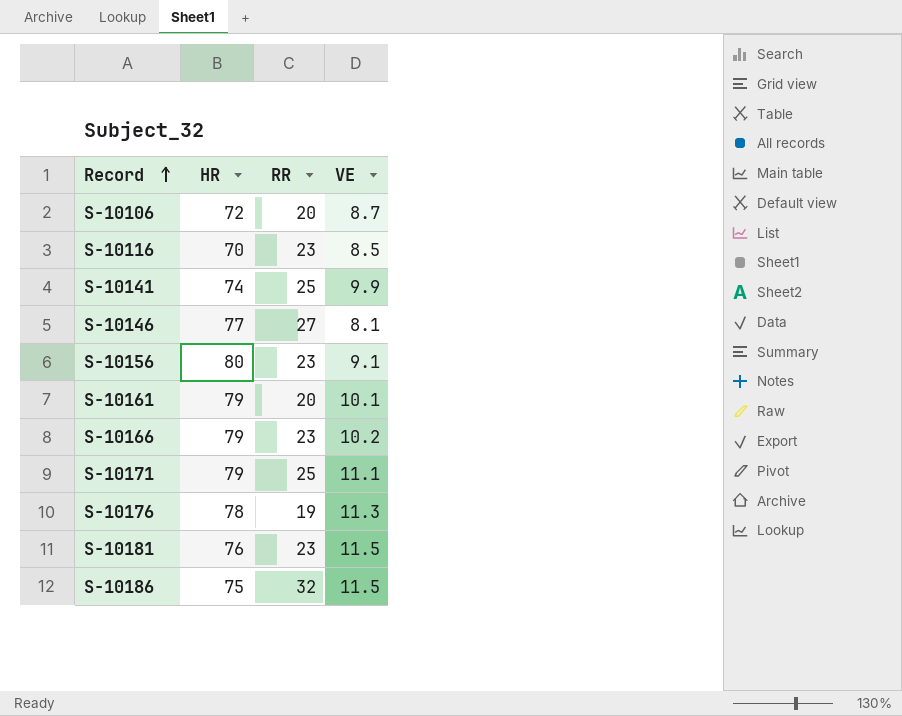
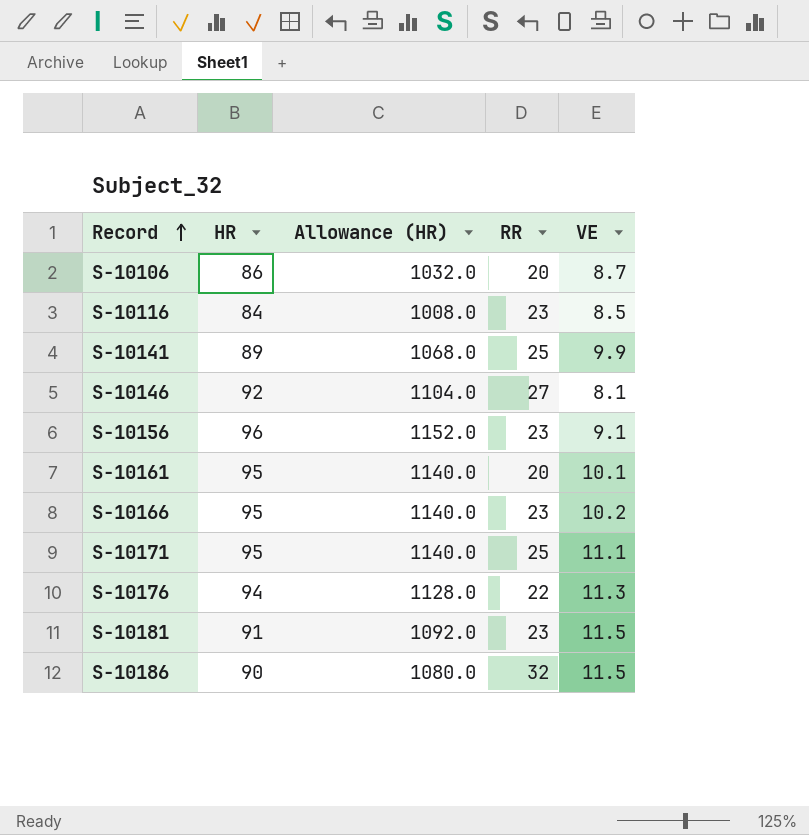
column Allowance (HR) | formula: none -> [HR] * 12
S-10106 | HR: 72 -> 86
S-10116 | HR: 70 -> 84
S-10141 | HR: 74 -> 89
S-10146 | HR: 77 -> 92
S-10156 | HR: 80 -> 96
S-10161 | HR: 79 -> 95
S-10166 | HR: 79 -> 95
S-10171 | HR: 79 -> 95
S-10176 | HR: 78 -> 94
S-10176 | RR: 19 -> 22
S-10181 | HR: 76 -> 91
S-10186 | HR: 75 -> 90

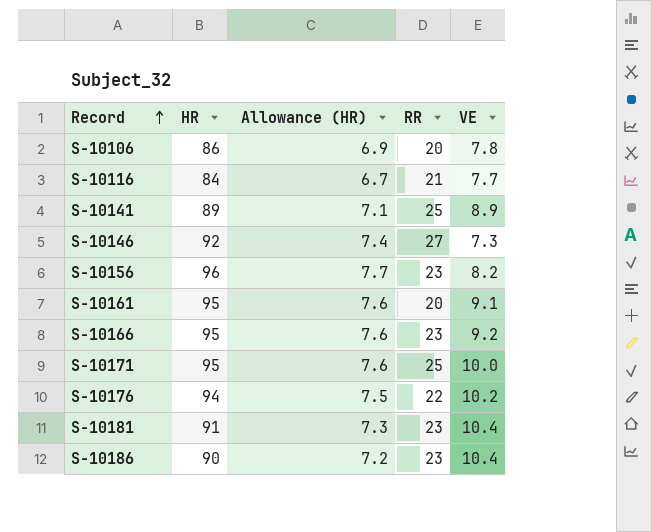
column Allowance (HR) | formula: [HR] * 12 -> [HR] * 0.08
S-10106 | VE: 8.7 -> 7.8
S-10116 | RR: 23 -> 21
S-10116 | VE: 8.5 -> 7.7
S-10141 | VE: 9.9 -> 8.9
S-10146 | VE: 8.1 -> 7.3
S-10156 | VE: 9.1 -> 8.2
S-10161 | VE: 10.1 -> 9.1
S-10166 | VE: 10.2 -> 9.2
S-10171 | VE: 11.1 -> 10.0
S-10176 | VE: 11.3 -> 10.2
S-10181 | VE: 11.5 -> 10.4
S-10186 | RR: 32 -> 23
S-10186 | VE: 11.5 -> 10.4

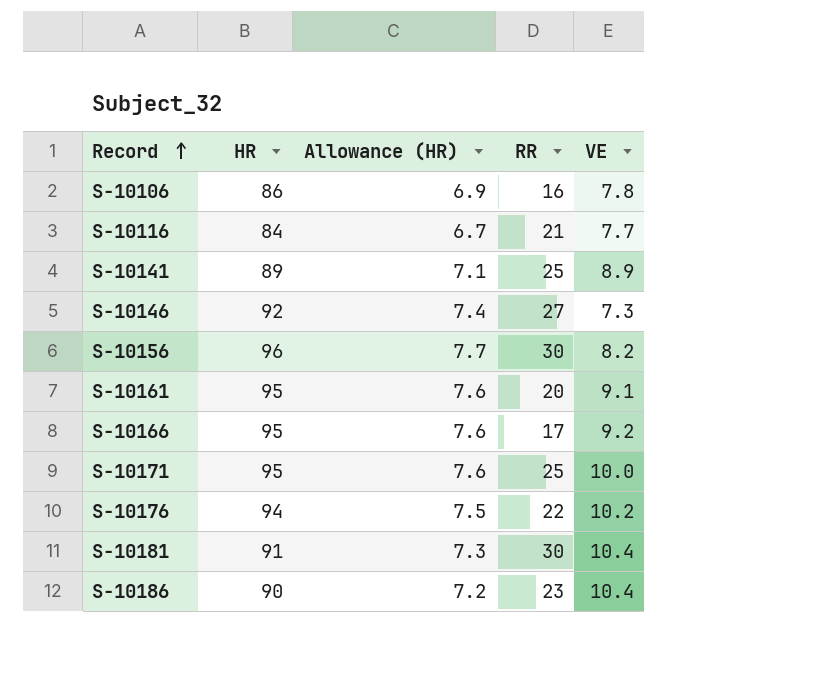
S-10106 | RR: 20 -> 16
S-10156 | RR: 23 -> 30
S-10166 | RR: 23 -> 17
S-10181 | RR: 23 -> 30

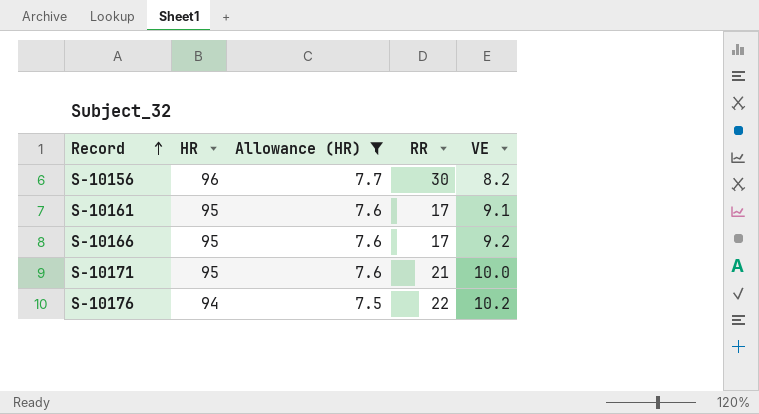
filter: none -> Allowance (HR) >= 7.5
S-10161 | RR: 20 -> 17
S-10171 | RR: 25 -> 21

